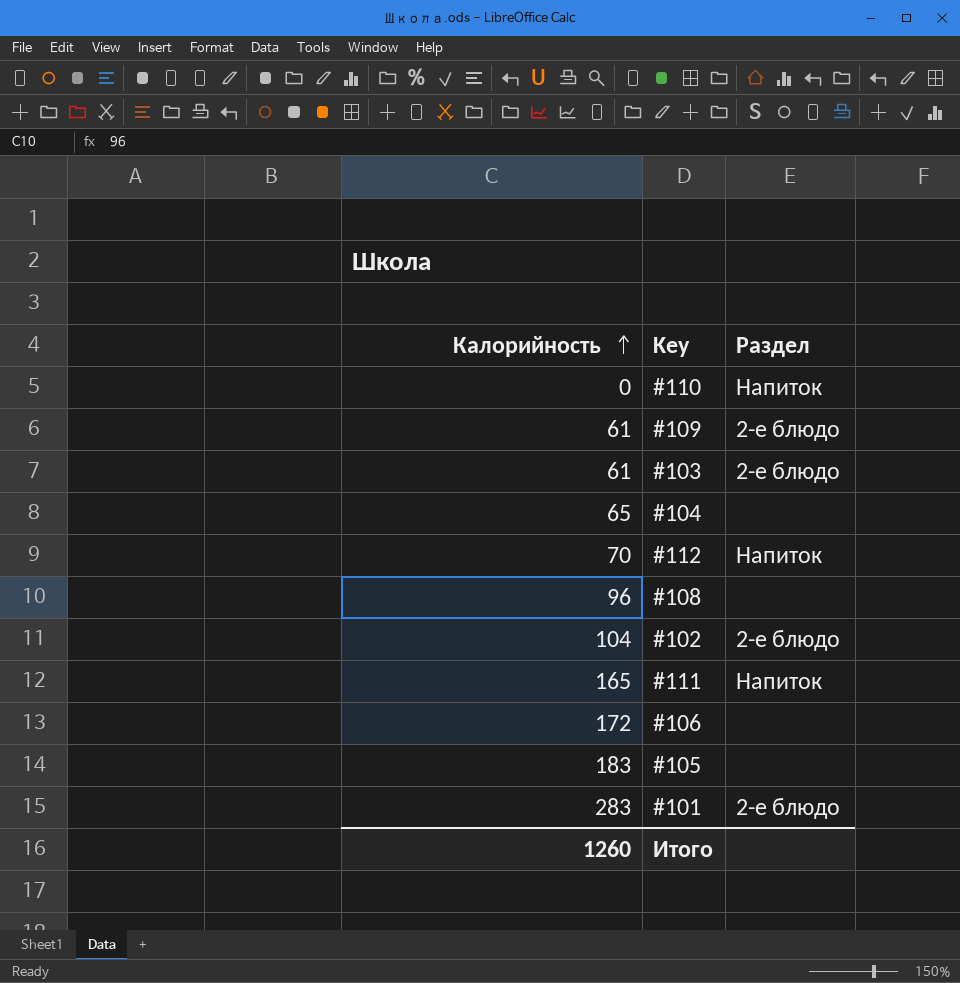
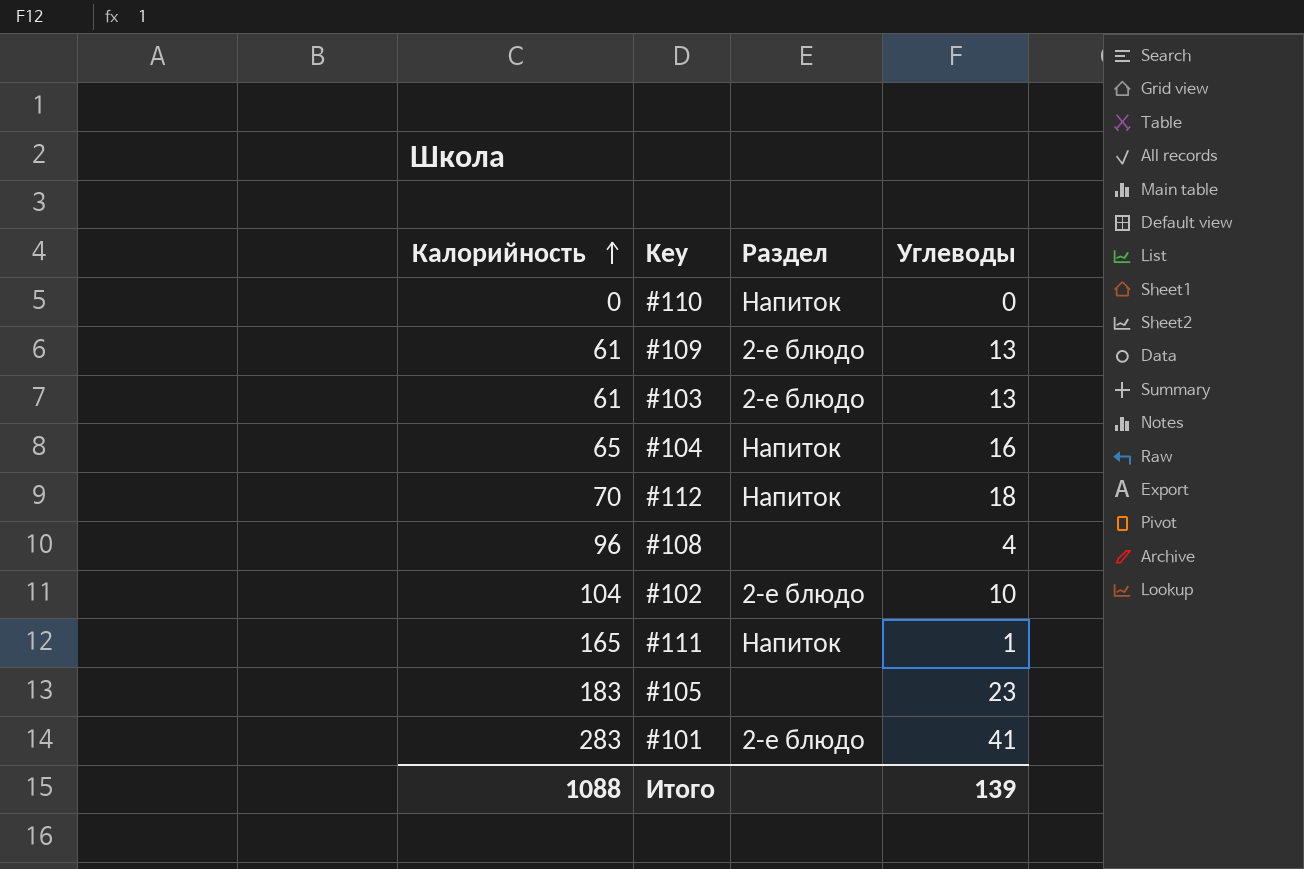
column Углеводы | position: none -> 4
row #106: 172 | none -> none
#104 | Раздел: none -> Напиток
Итого | Калорийность: 1260 -> 1088

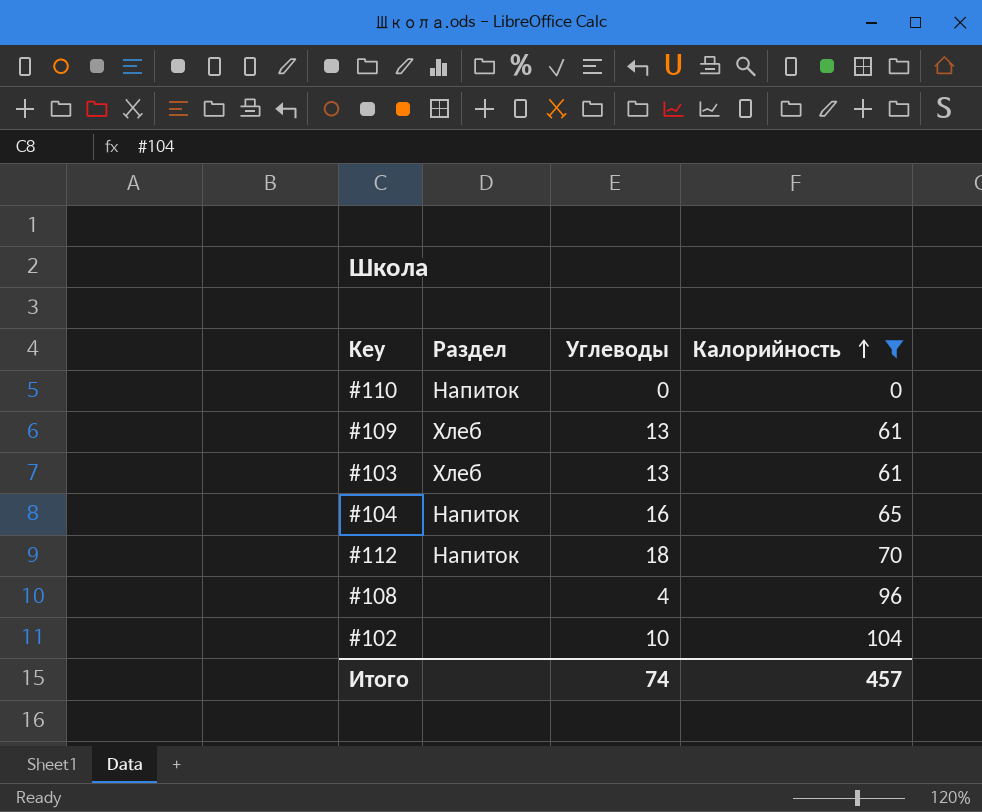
filter: none -> Калорийность <= 104
column Калорийность | position: 1 -> 4
#109 | Раздел: 2-е блюдо -> Хлеб
#103 | Раздел: 2-е блюдо -> Хлеб
#102 | Раздел: 2-е блюдо -> none
Итого | Углеводы: 139 -> 74
Итого | Калорийность: 1088 -> 457

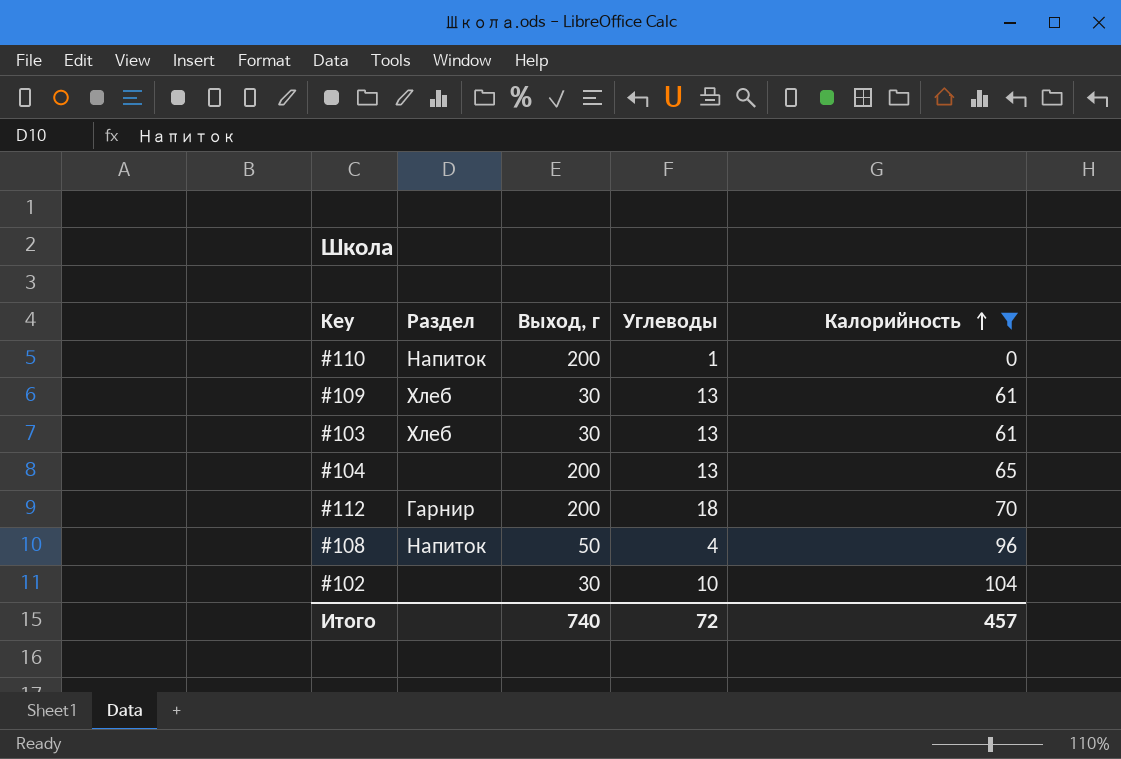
column Выход, г | position: none -> 3
#110 | Углеводы: 0 -> 1
#104 | Раздел: Напиток -> none
#104 | Углеводы: 16 -> 13
#112 | Раздел: Напиток -> Гарнир
#108 | Раздел: none -> Напиток
Итого | Углеводы: 74 -> 72

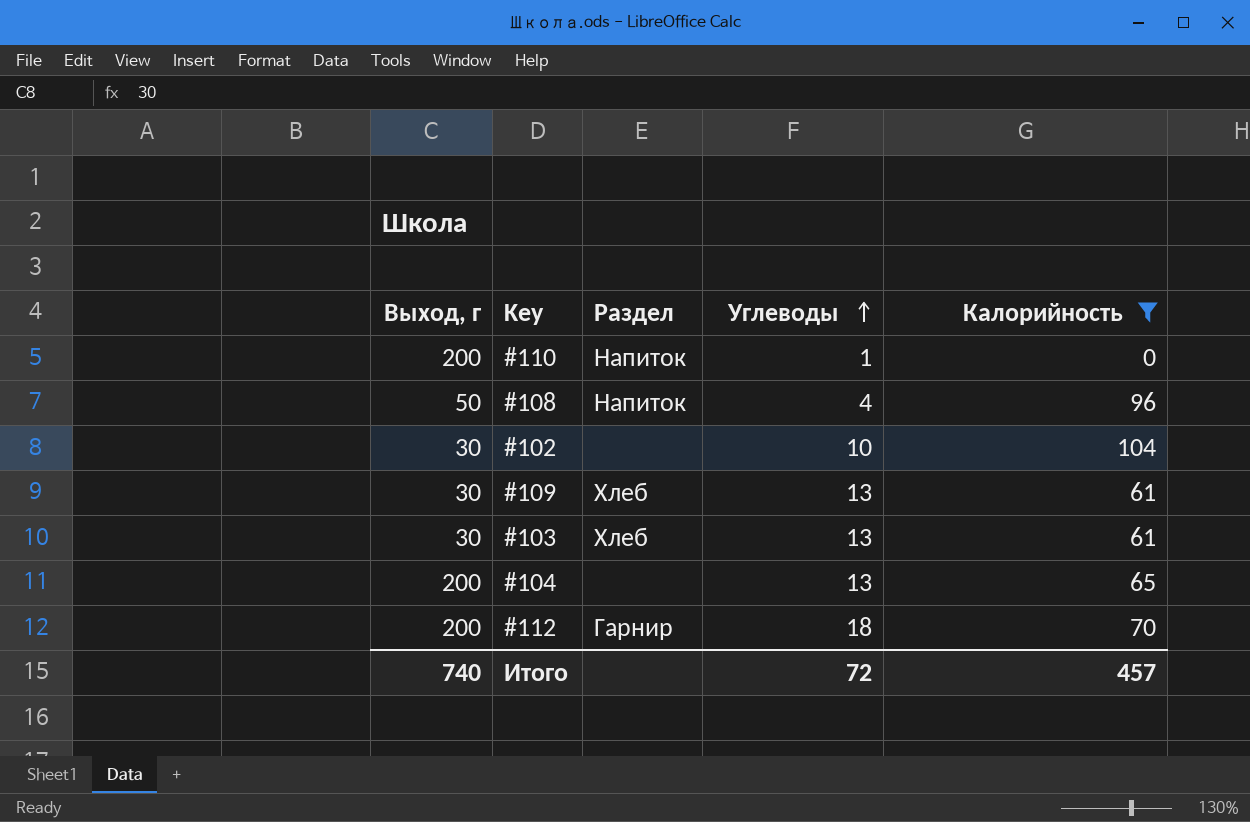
row order: Калорийность ascending -> Углеводы ascending
column Выход, г | position: 3 -> 1

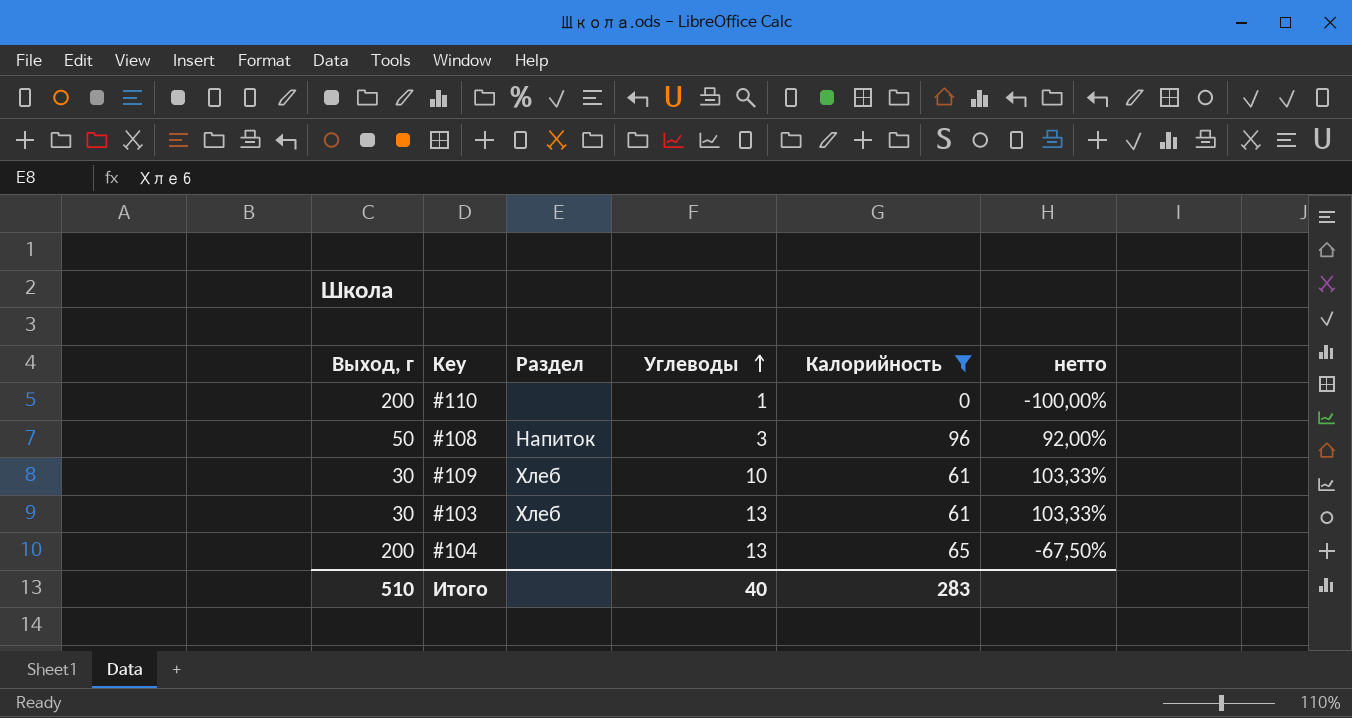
column нетто | formula: none -> ([Калорийность] - [Выход, г]) / [Выход, г]
row #102: 30 | none | 10 | 104 -> none
row #112: 200 | Гарнир | 18 | 70 -> none
#110 | Раздел: Напиток -> none
#108 | Углеводы: 4 -> 3
#109 | Углеводы: 13 -> 10
Итого | Выход, г: 740 -> 510
Итого | Углеводы: 72 -> 40
Итого | Калорийность: 457 -> 283

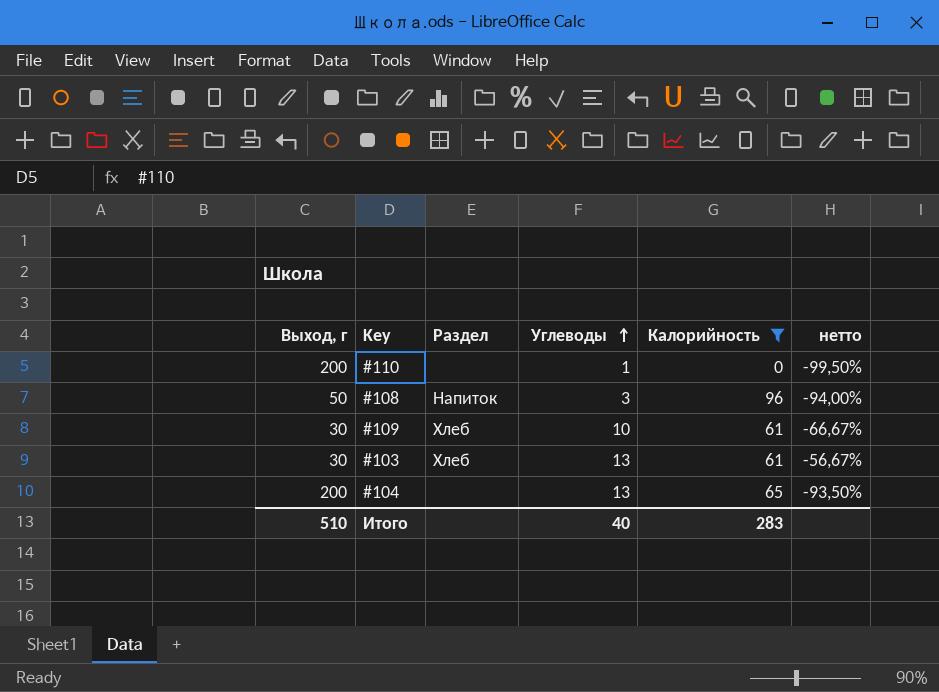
column нетто | formula: ([Калорийность] - [Выход, г]) / [Выход, г] -> ([Углеводы] - [Выход, г]) / [Выход, г]

